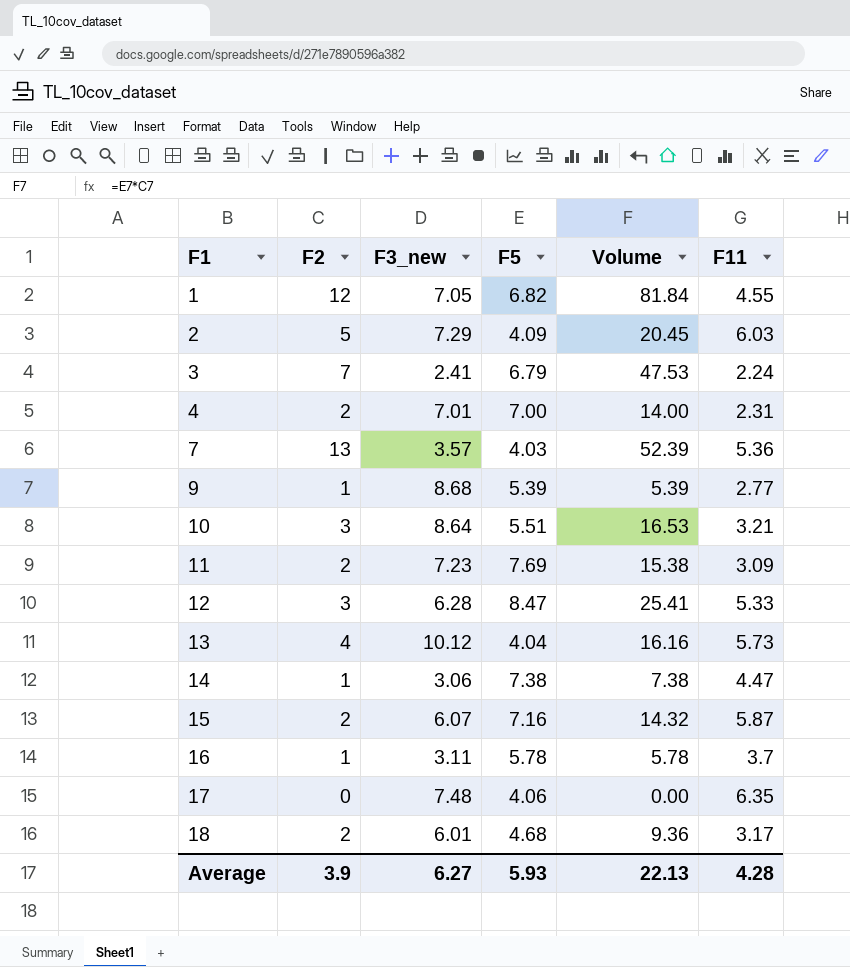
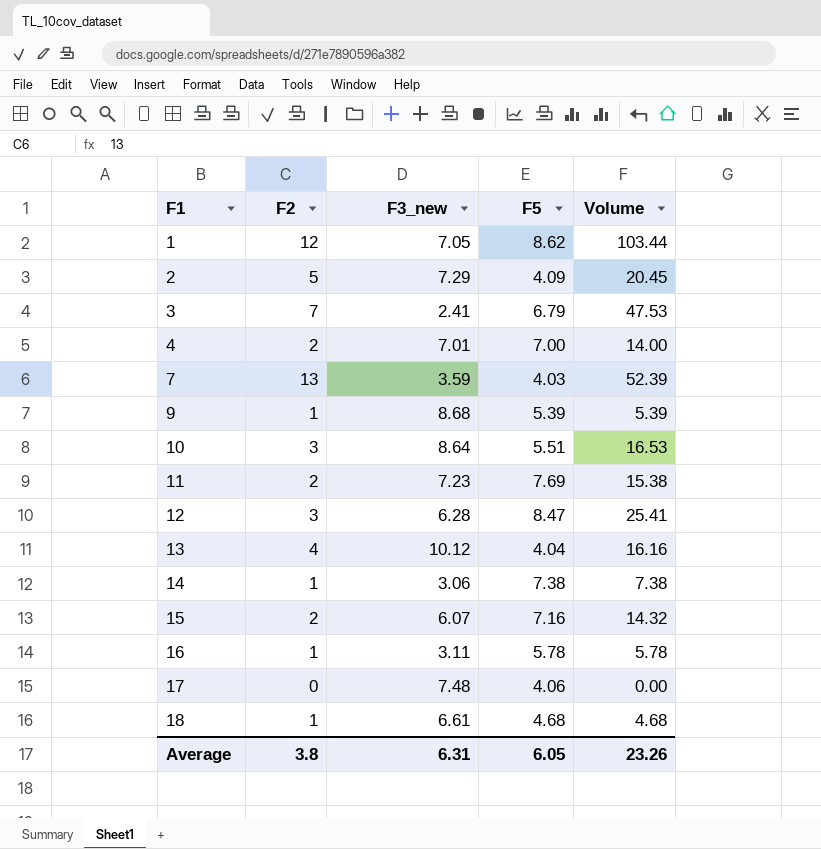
column F11 | position: 6 -> none
1 | F5: 6.82 -> 8.62
1 | Volume: 81.84 -> 103.44
7 | F3_new: 3.57 -> 3.59
18 | F2: 2 -> 1
18 | F3_new: 6.01 -> 6.61
18 | Volume: 9.36 -> 4.68
Average | F2: 3.9 -> 3.8
Average | F3_new: 6.27 -> 6.31
Average | F5: 5.93 -> 6.05
Average | Volume: 22.13 -> 23.26

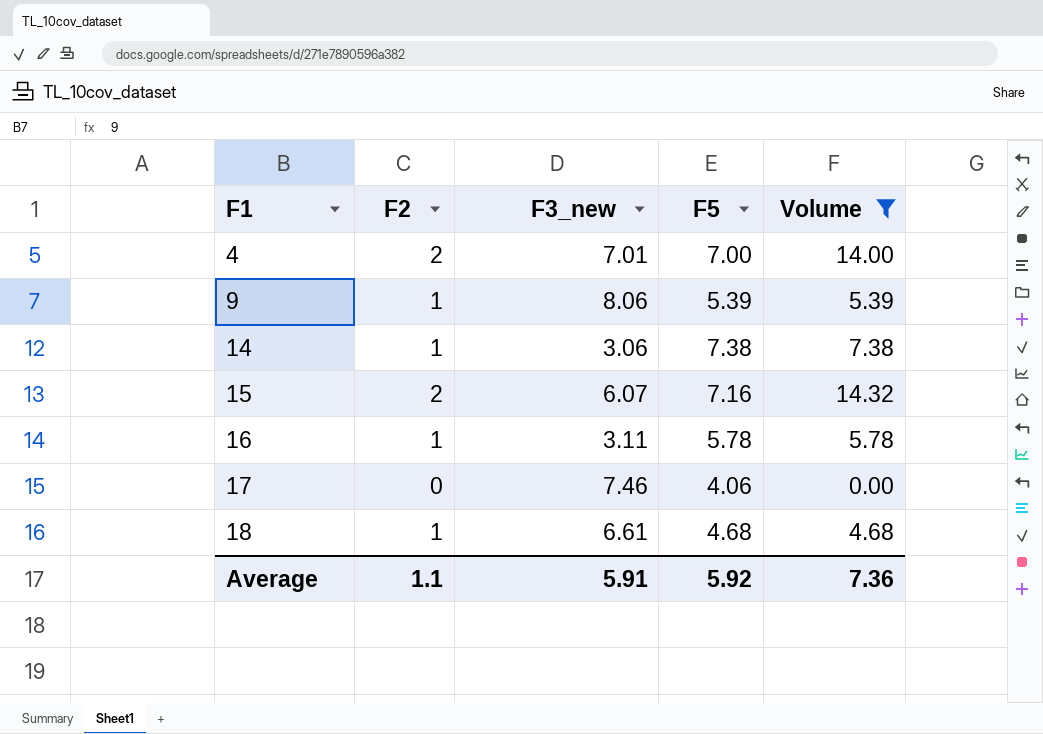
filter: none -> Volume <= 14.32
9 | F3_new: 8.68 -> 8.06
17 | F3_new: 7.48 -> 7.46
Average | F2: 3.8 -> 1.1
Average | F3_new: 6.31 -> 5.91
Average | F5: 6.05 -> 5.92
Average | Volume: 23.26 -> 7.36

